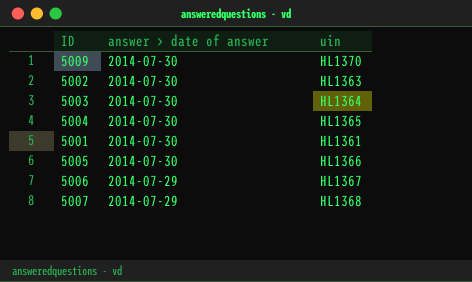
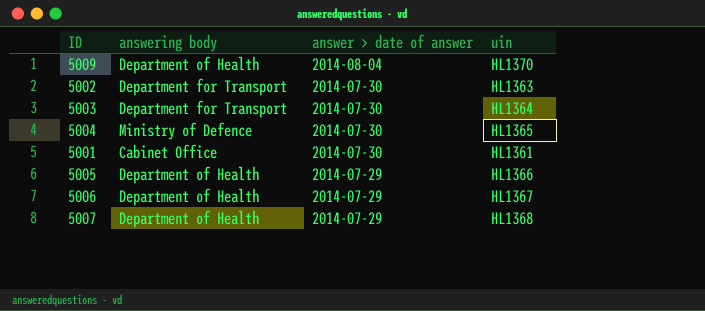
column answering body | position: none -> 2
5009 | answer > date of answer: 2014-07-30 -> 2014-08-04
5005 | answer > date of answer: 2014-07-30 -> 2014-07-29

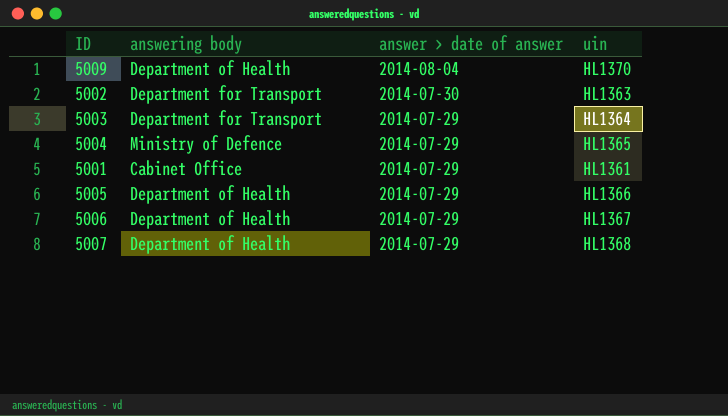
5003 | answer > date of answer: 2014-07-30 -> 2014-07-29
5004 | answer > date of answer: 2014-07-30 -> 2014-07-29
5001 | answer > date of answer: 2014-07-30 -> 2014-07-29

